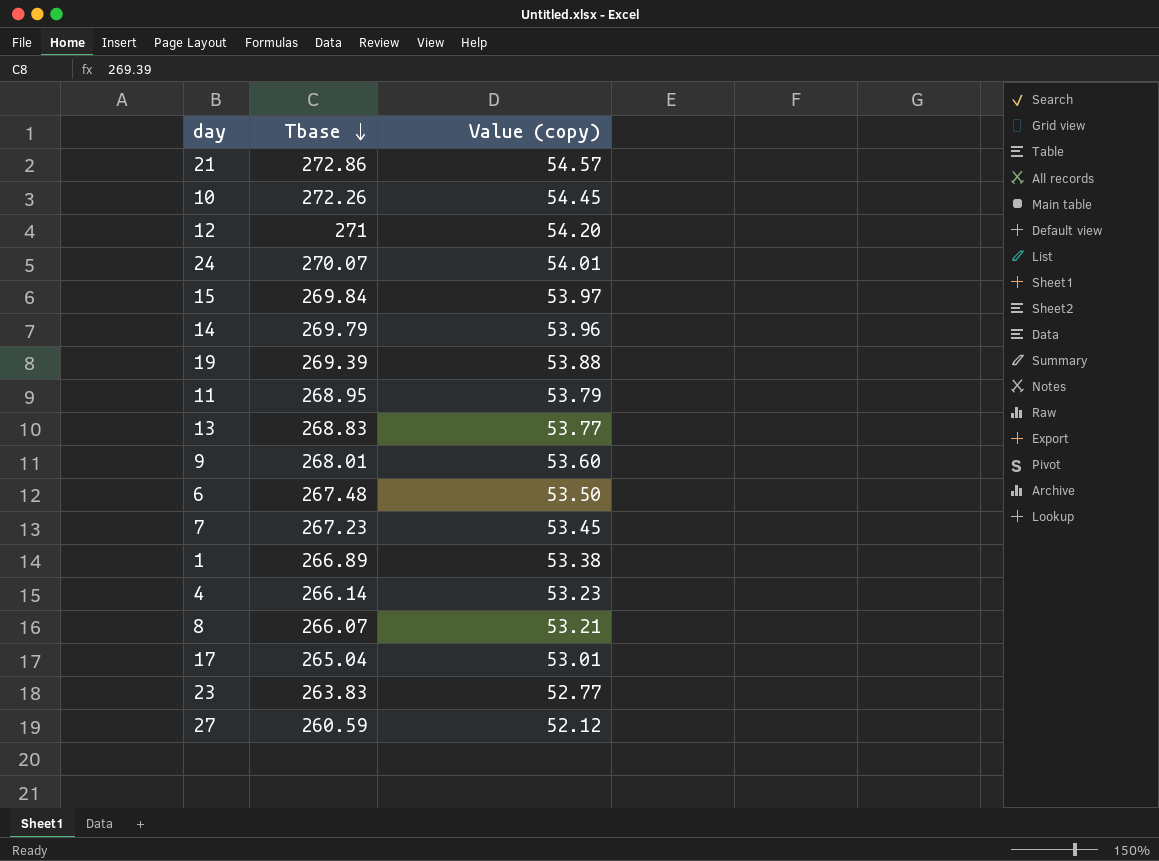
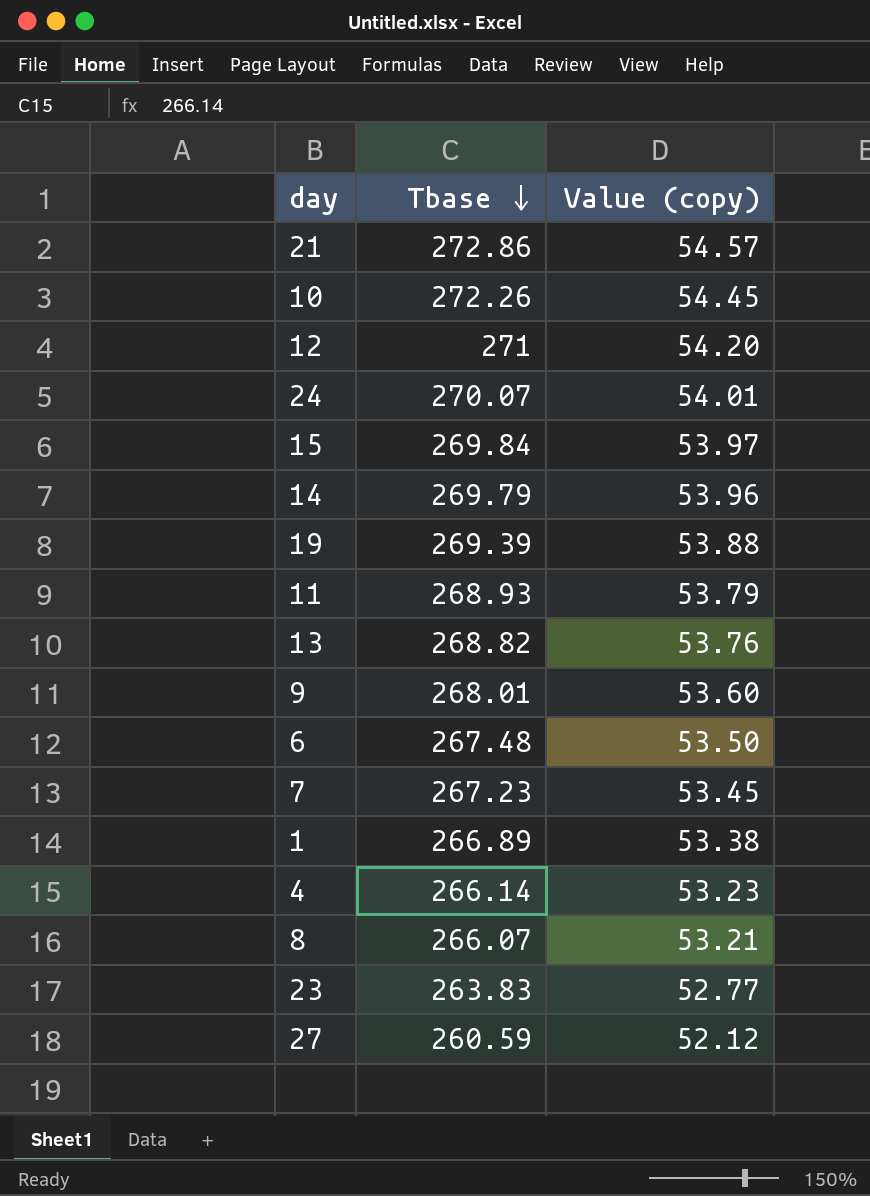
row 17: 265.04 | 53.01 -> none
11 | Tbase: 268.95 -> 268.93
13 | Tbase: 268.83 -> 268.82
13 | Value (copy): 53.77 -> 53.76

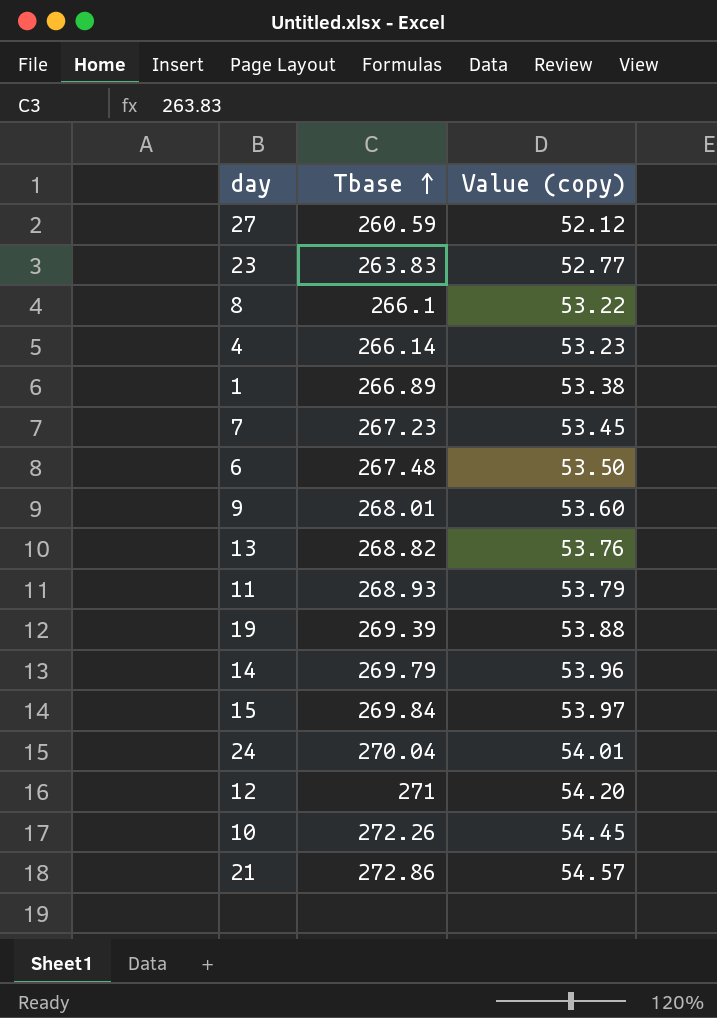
row order: Tbase descending -> Tbase ascending
8 | Tbase: 266.07 -> 266.1
8 | Value (copy): 53.21 -> 53.22
24 | Tbase: 270.07 -> 270.04

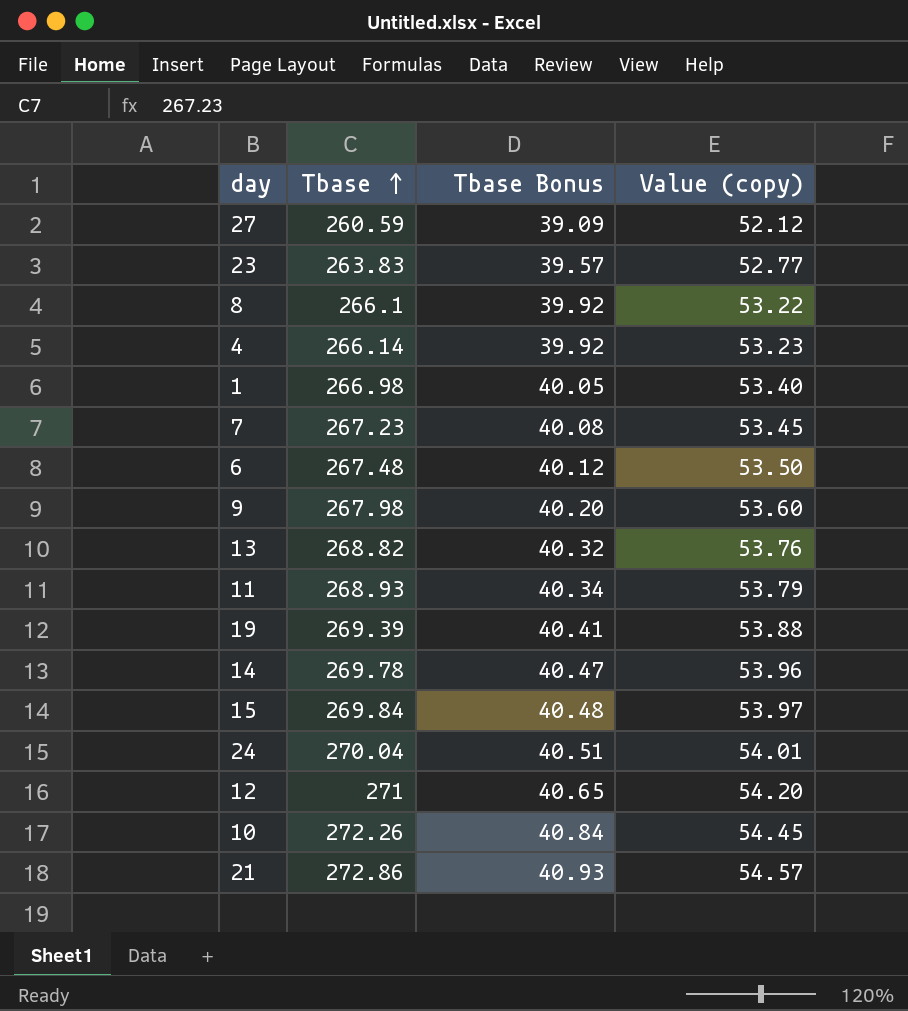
column Tbase Bonus | formula: none -> [Tbase] * 0.15
1 | Tbase: 266.89 -> 266.98
1 | Value (copy): 53.38 -> 53.40
9 | Tbase: 268.01 -> 267.98
14 | Tbase: 269.79 -> 269.78

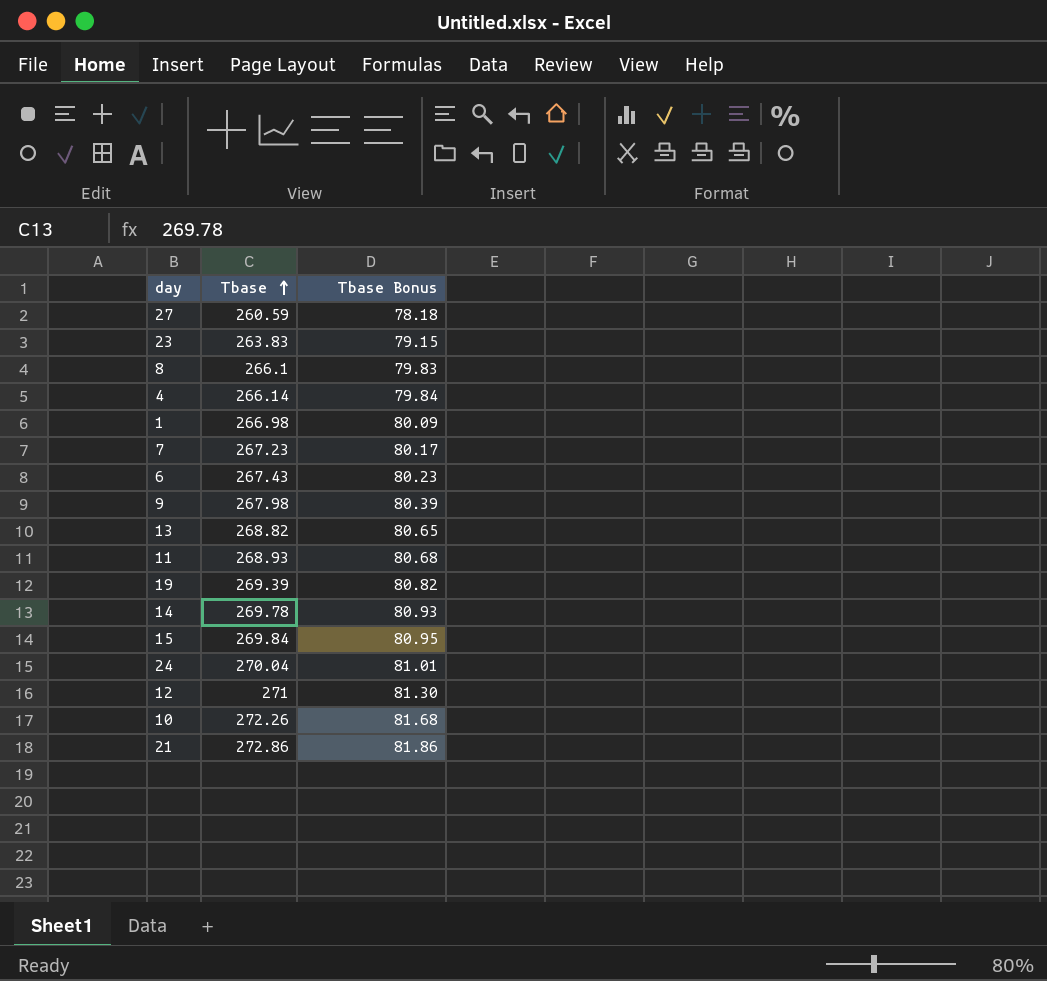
column Value (copy) | formula: [Tbase] * 0.2 -> none
column Tbase Bonus | formula: [Tbase] * 0.15 -> [Tbase] * 0.3
6 | Tbase: 267.48 -> 267.43

